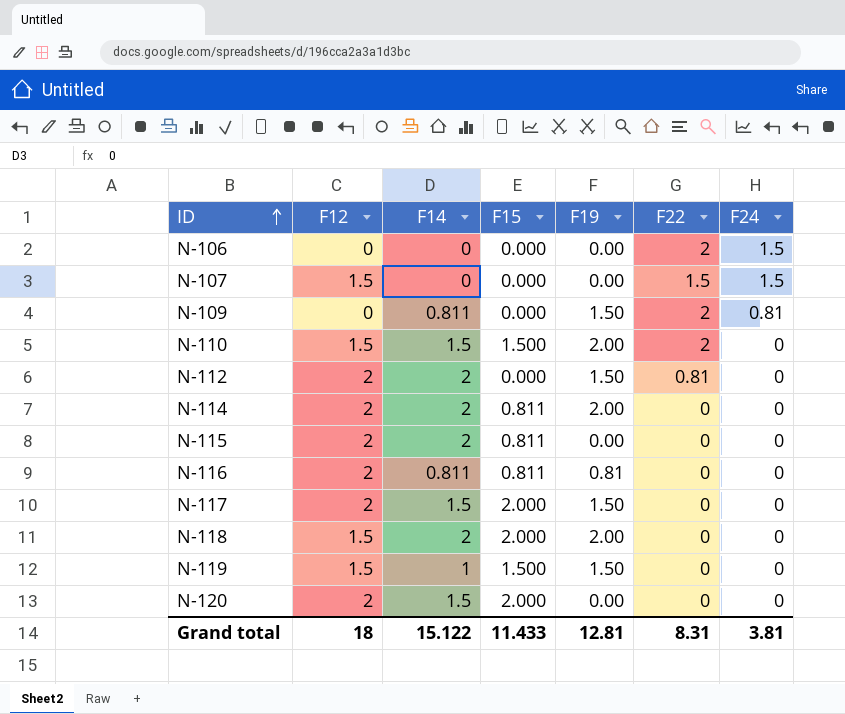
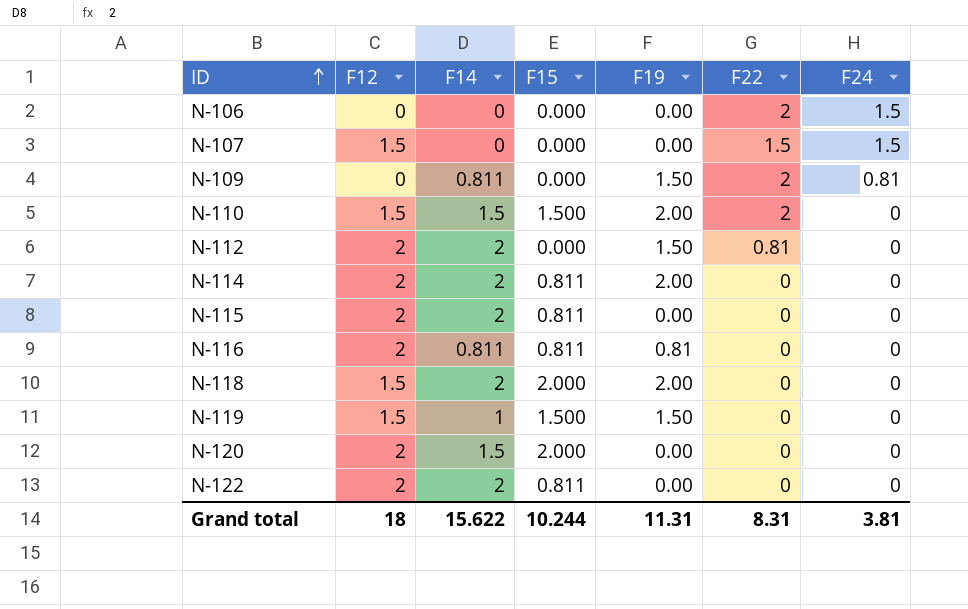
row N-117: 2 | 1.5 | 2.000 | 1.50 | 0 | 0 -> none
row N-122: none -> 2 | 2 | 0.811 | 0.00 | 0 | 0
Grand total | F14: 15.122 -> 15.622
Grand total | F15: 11.433 -> 10.244
Grand total | F19: 12.81 -> 11.31

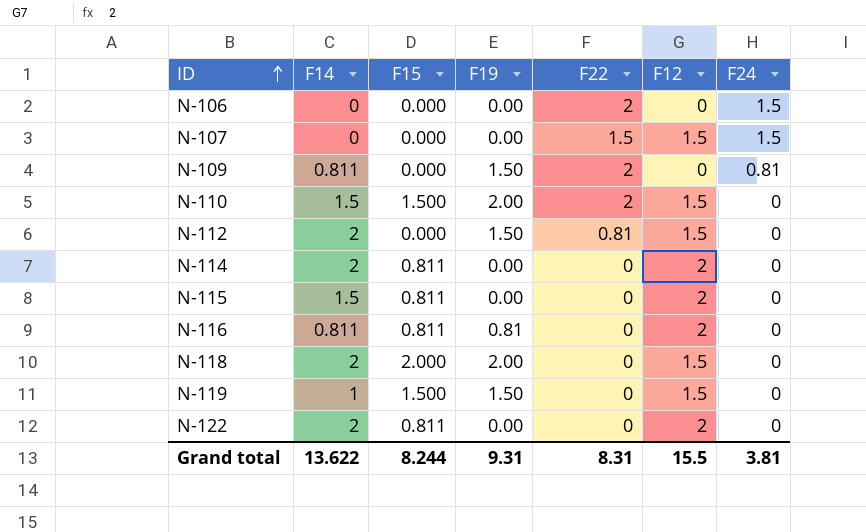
column F12 | position: 2 -> 6
row N-120: 2 | 1.5 | 2.000 | 0.00 | 0 | 0 -> none
N-112 | F12: 2 -> 1.5
N-114 | F19: 2.00 -> 0.00
N-115 | F14: 2 -> 1.5
Grand total | F14: 15.622 -> 13.622
Grand total | F15: 10.244 -> 8.244
Grand total | F19: 11.31 -> 9.31
Grand total | F12: 18 -> 15.5

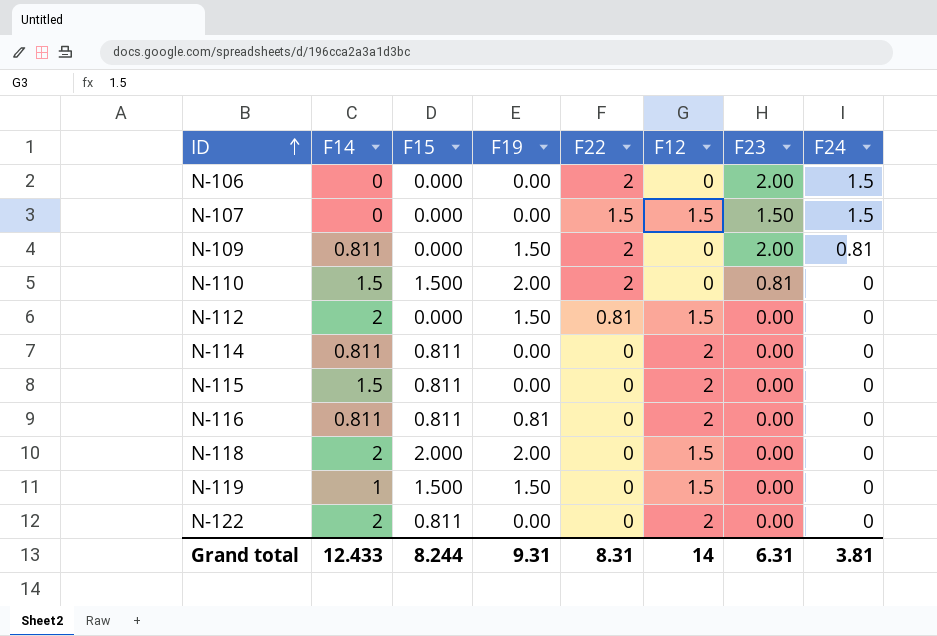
column F23 | position: none -> 7
N-110 | F12: 1.5 -> 0
N-114 | F14: 2 -> 0.811
Grand total | F14: 13.622 -> 12.433
Grand total | F12: 15.5 -> 14

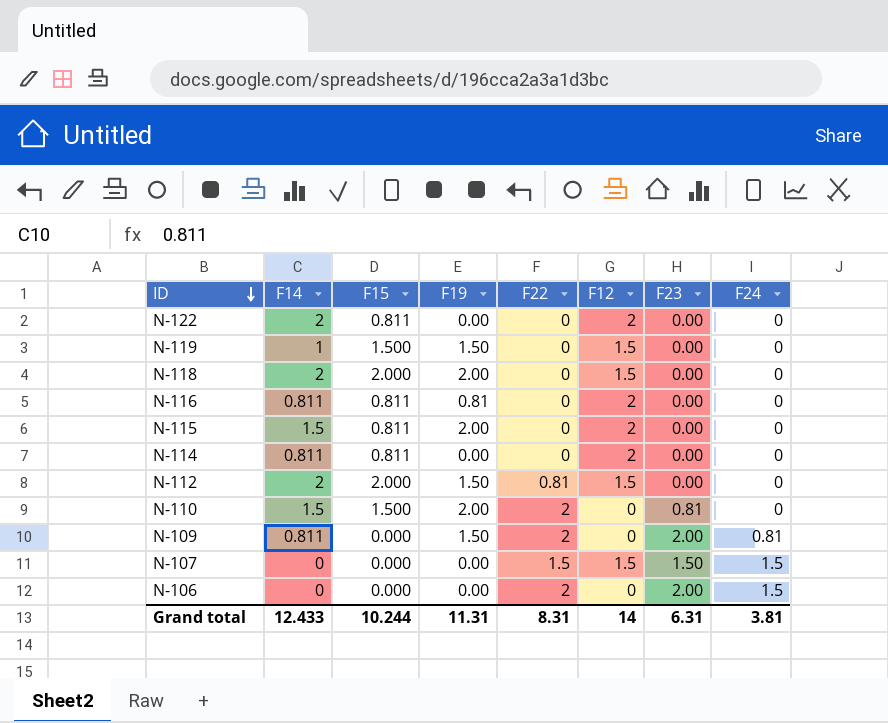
row order: ID ascending -> ID descending
N-115 | F19: 0.00 -> 2.00
N-112 | F15: 0.000 -> 2.000
Grand total | F15: 8.244 -> 10.244
Grand total | F19: 9.31 -> 11.31

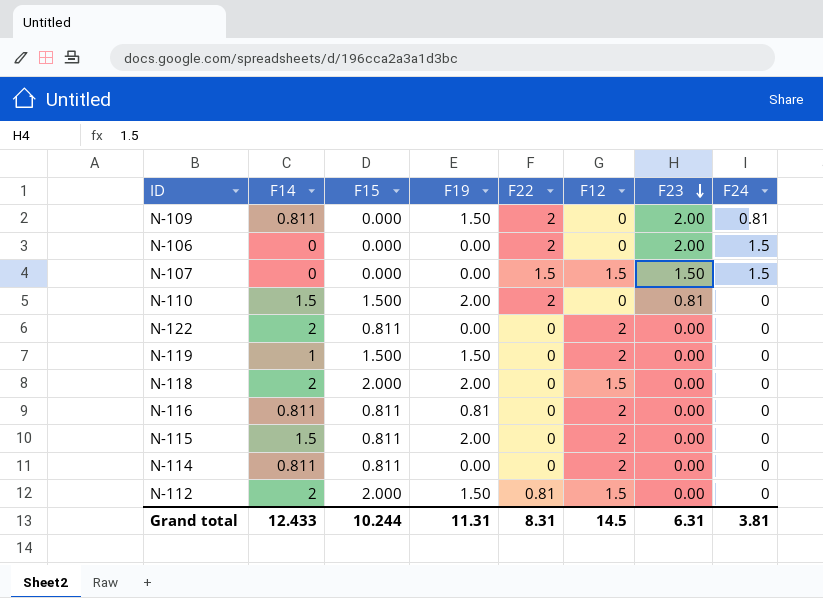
row order: ID descending -> F23 descending
N-119 | F12: 1.5 -> 2
Grand total | F12: 14 -> 14.5

